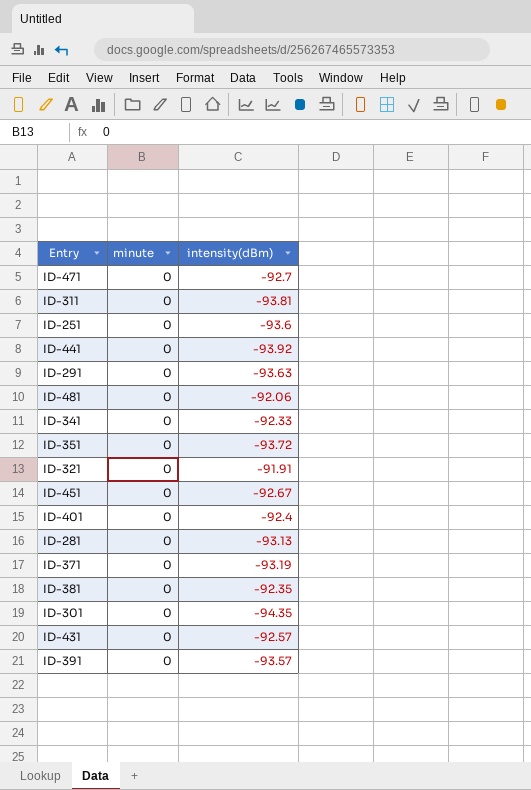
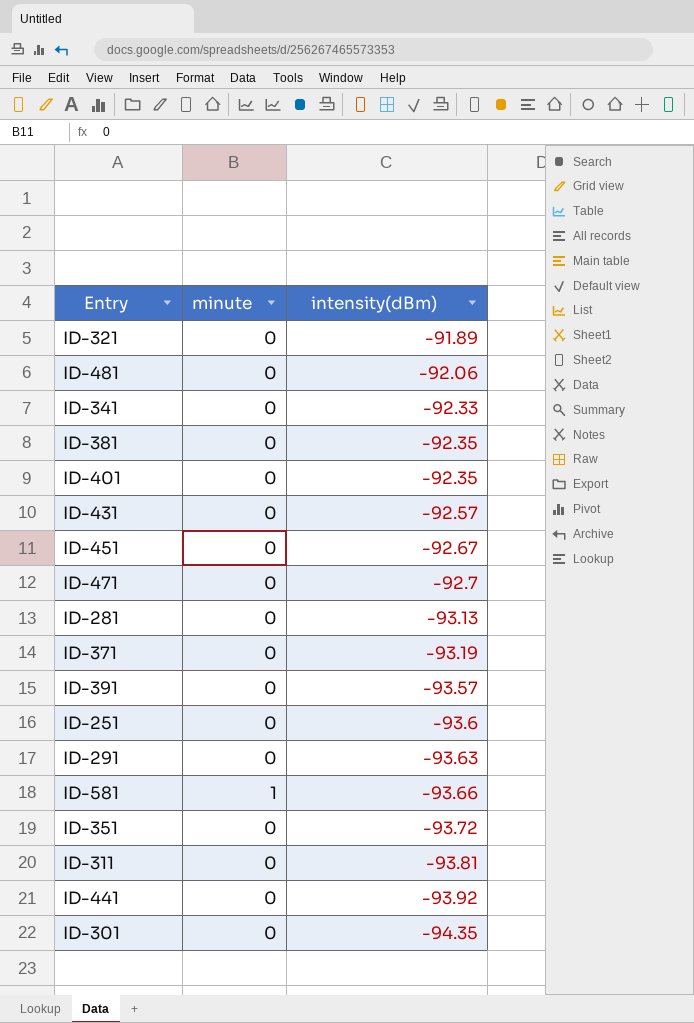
row order: none -> intensity(dBm) descending
ID-321 | intensity(dBm): -91.91 -> -91.89
ID-401 | intensity(dBm): -92.4 -> -92.35
row ID-581: none -> 1 | -93.66

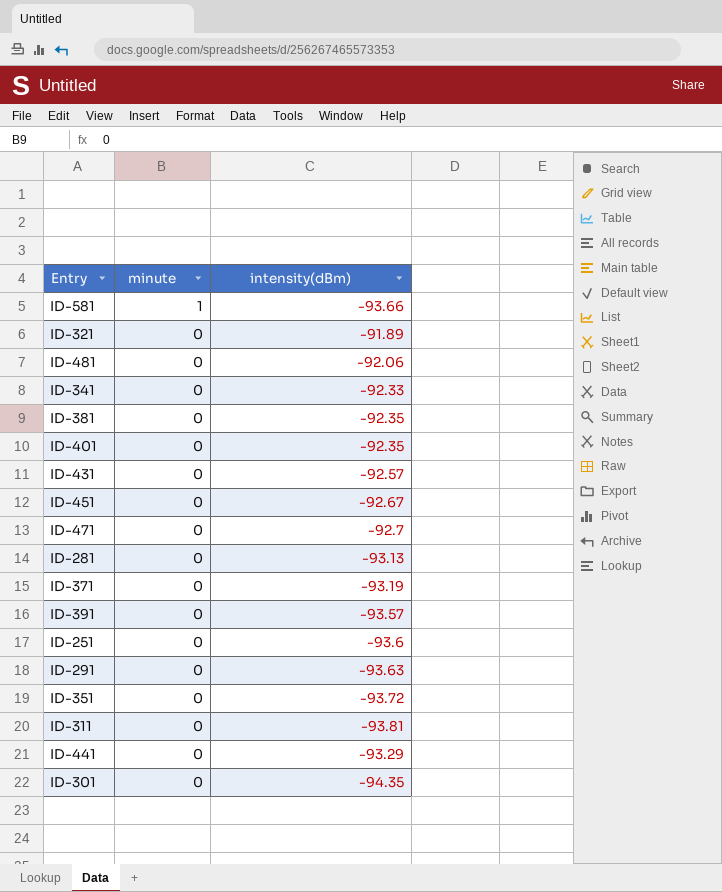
row order: intensity(dBm) descending -> minute descending
ID-441 | intensity(dBm): -93.92 -> -93.29

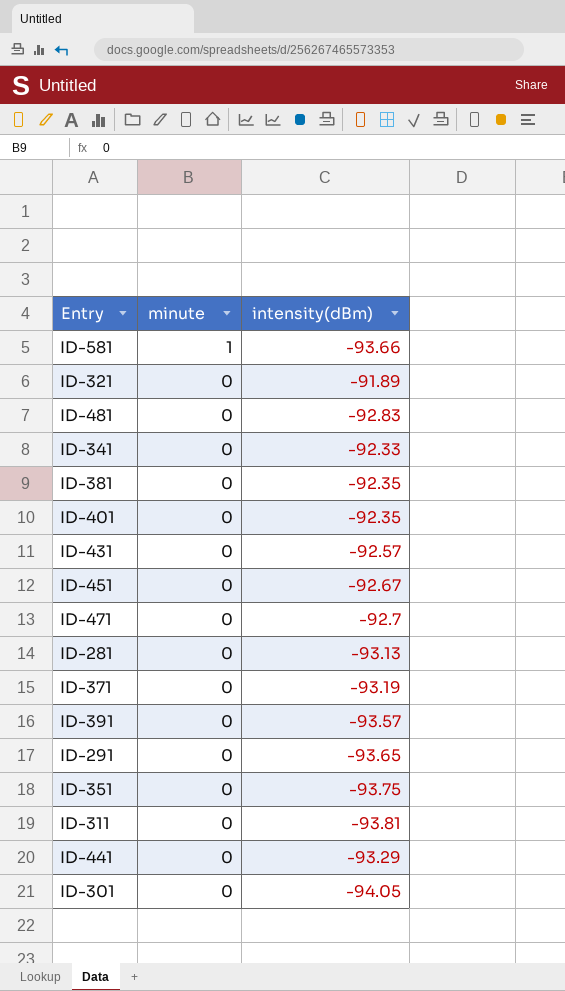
row ID-251: 0 | -93.6 -> none
ID-481 | intensity(dBm): -92.06 -> -92.83
ID-291 | intensity(dBm): -93.63 -> -93.65
ID-351 | intensity(dBm): -93.72 -> -93.75
ID-301 | intensity(dBm): -94.35 -> -94.05

